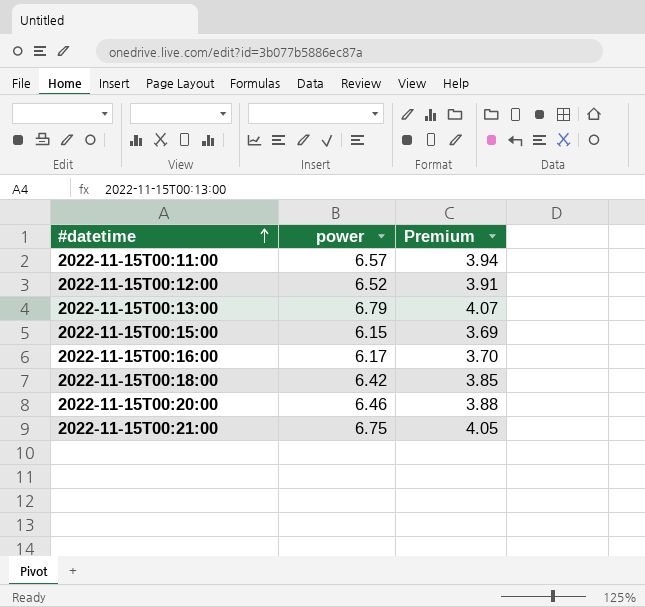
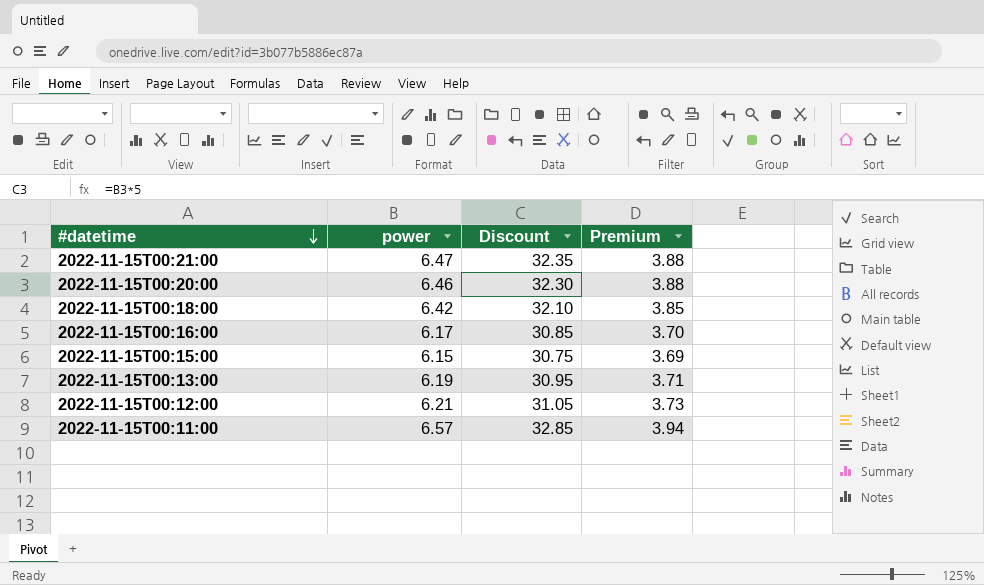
row order: #datetime ascending -> #datetime descending
column Discount | formula: none -> [power] * 5
2022-11-15T00:21:00 | power: 6.75 -> 6.47
2022-11-15T00:21:00 | Premium: 4.05 -> 3.88
2022-11-15T00:13:00 | power: 6.79 -> 6.19
2022-11-15T00:13:00 | Premium: 4.07 -> 3.71
2022-11-15T00:12:00 | power: 6.52 -> 6.21
2022-11-15T00:12:00 | Premium: 3.91 -> 3.73

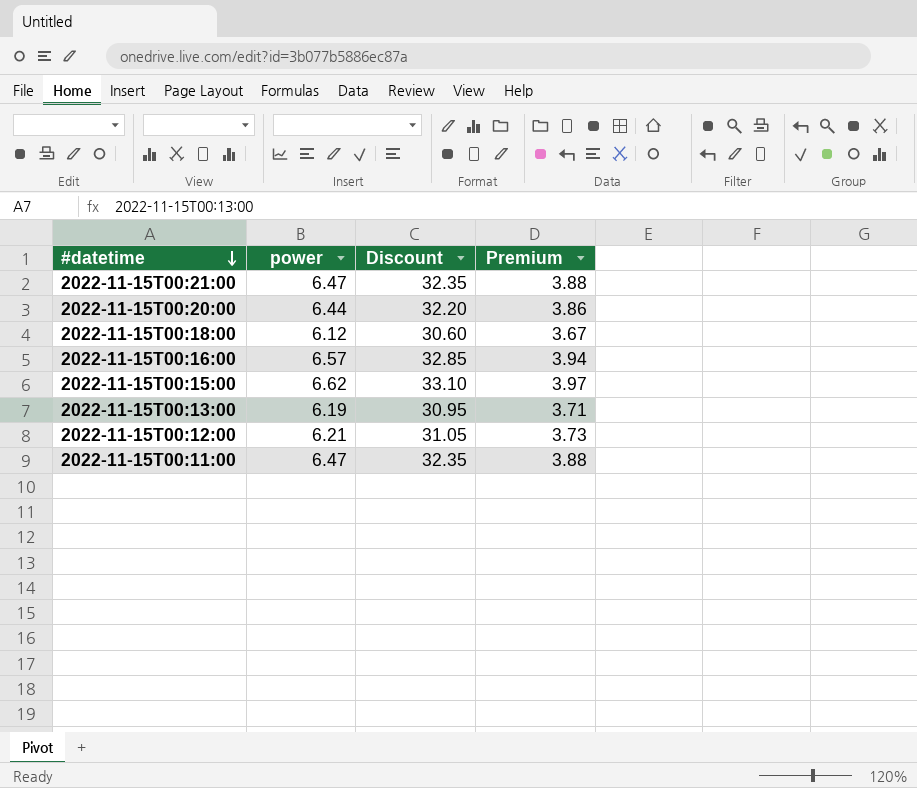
2022-11-15T00:20:00 | power: 6.46 -> 6.44
2022-11-15T00:20:00 | Discount: 32.30 -> 32.20
2022-11-15T00:20:00 | Premium: 3.88 -> 3.86
2022-11-15T00:18:00 | power: 6.42 -> 6.12
2022-11-15T00:18:00 | Discount: 32.10 -> 30.60
2022-11-15T00:18:00 | Premium: 3.85 -> 3.67
2022-11-15T00:16:00 | power: 6.17 -> 6.57
2022-11-15T00:16:00 | Discount: 30.85 -> 32.85
2022-11-15T00:16:00 | Premium: 3.70 -> 3.94
2022-11-15T00:15:00 | power: 6.15 -> 6.62
2022-11-15T00:15:00 | Discount: 30.75 -> 33.10
2022-11-15T00:15:00 | Premium: 3.69 -> 3.97
2022-11-15T00:11:00 | power: 6.57 -> 6.47
2022-11-15T00:11:00 | Discount: 32.85 -> 32.35
2022-11-15T00:11:00 | Premium: 3.94 -> 3.88

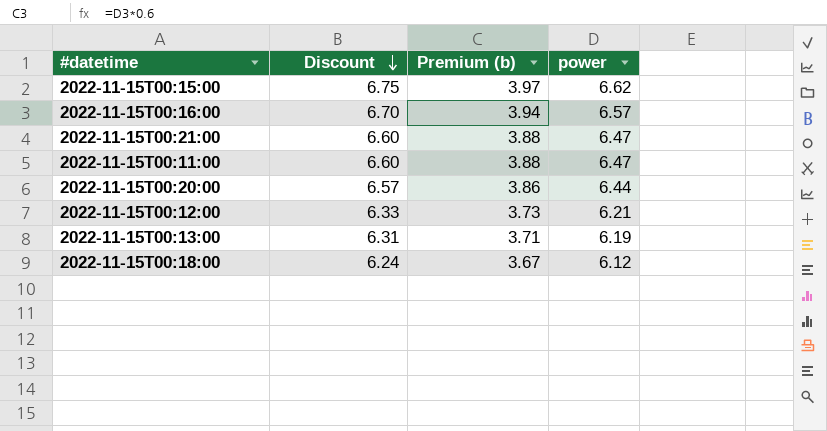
row order: #datetime descending -> Discount descending
column Discount | formula: [power] * 5 -> [power] * 1.02
column name: Premium -> Premium (b)
column power | position: 2 -> 4

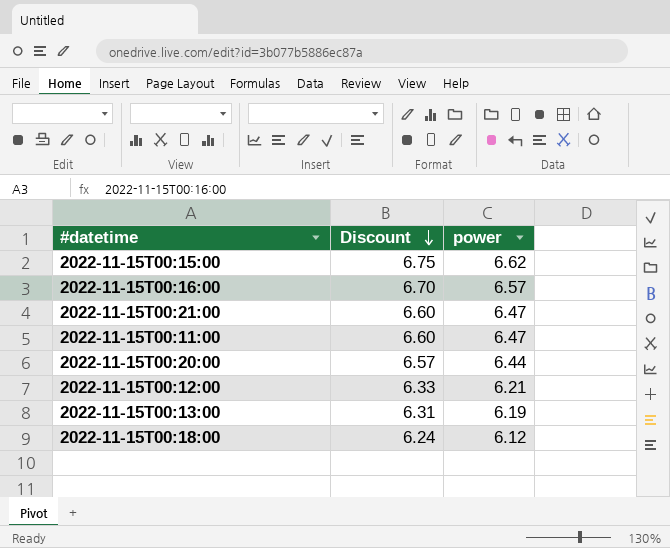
column Premium (b) | formula: [power] * 0.6 -> none

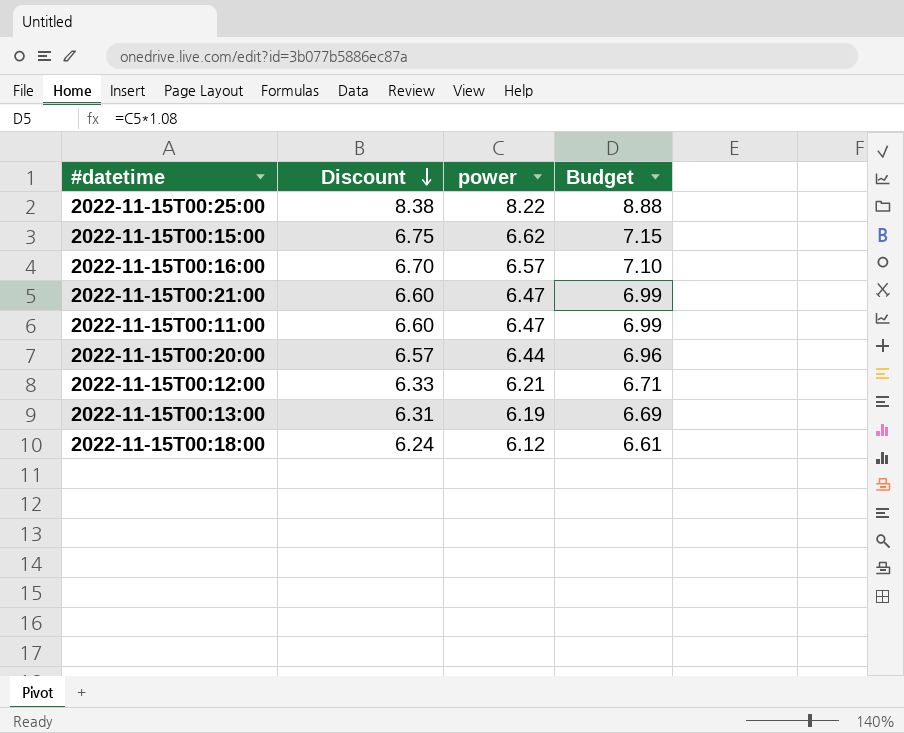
column Budget | formula: none -> [power] * 1.08
row 2022-11-15T00:25:00: none -> 8.38 | 8.22 | 8.88

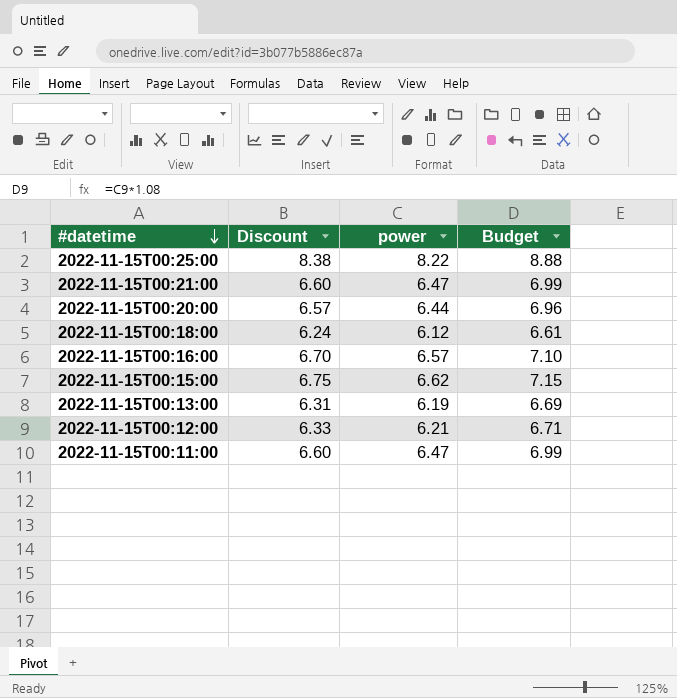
row order: Discount descending -> #datetime descending

